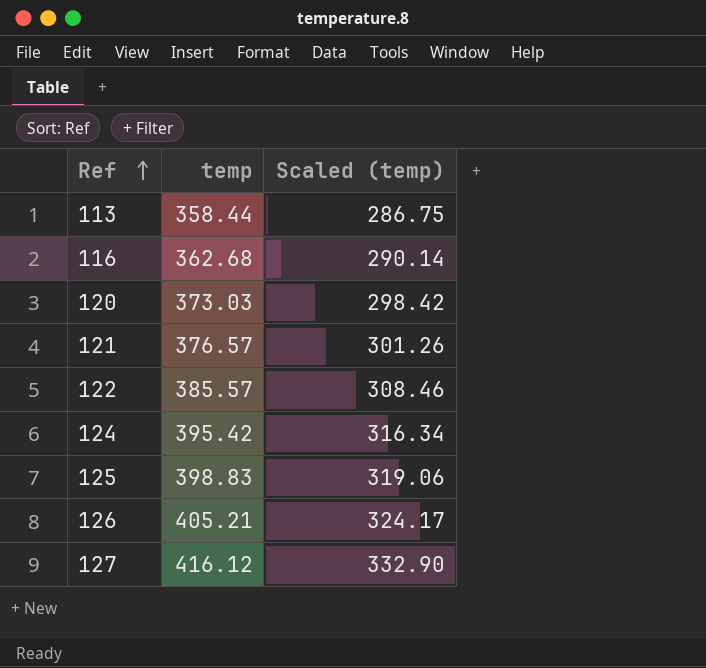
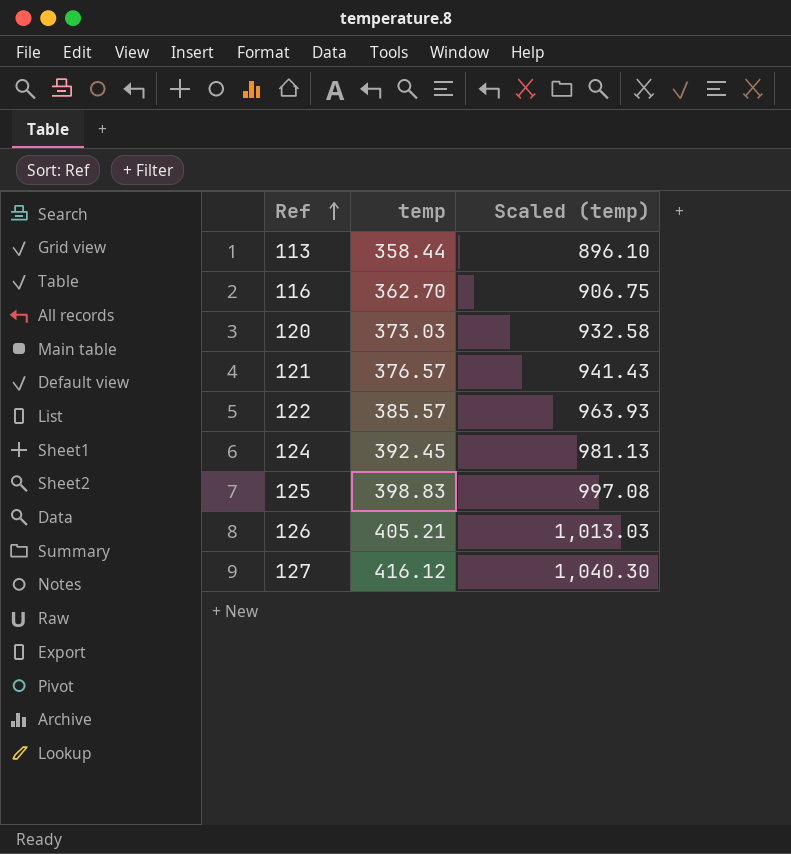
column Scaled (temp) | formula: [temp] * 0.8 -> [temp] * 2.5
116 | temp: 362.68 -> 362.70
124 | temp: 395.42 -> 392.45

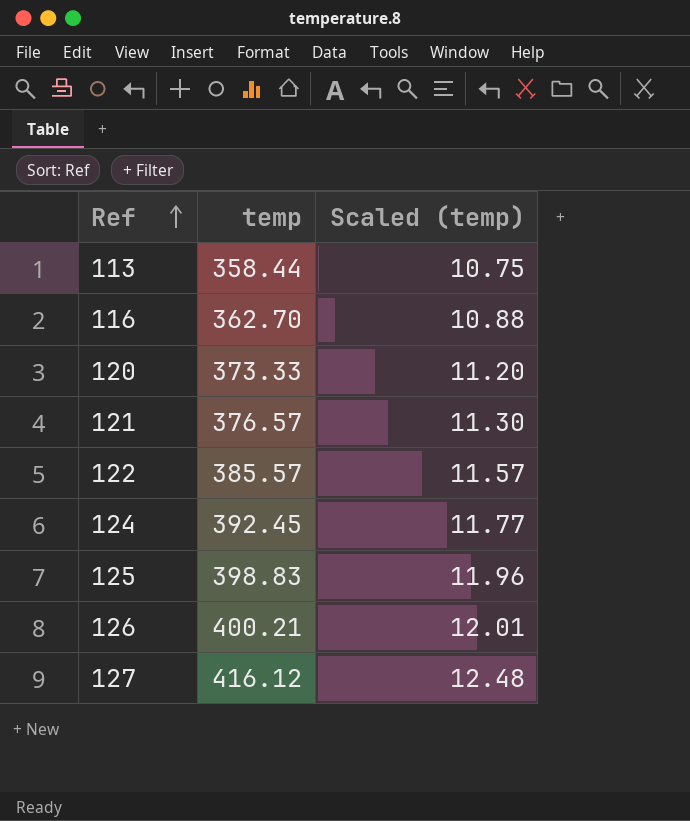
column Scaled (temp) | formula: [temp] * 2.5 -> [temp] * 0.03
120 | temp: 373.03 -> 373.33
126 | temp: 405.21 -> 400.21

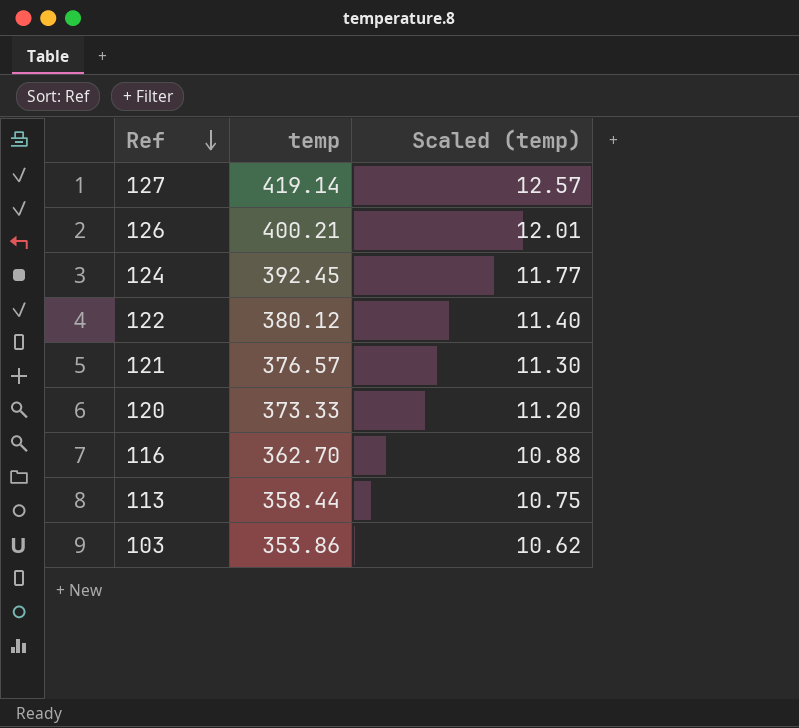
row order: Ref ascending -> Ref descending
row 125: 398.83 | 11.96 -> none
127 | temp: 416.12 -> 419.14
127 | Scaled (temp): 12.48 -> 12.57
122 | temp: 385.57 -> 380.12
122 | Scaled (temp): 11.57 -> 11.40
row 103: none -> 353.86 | 10.62

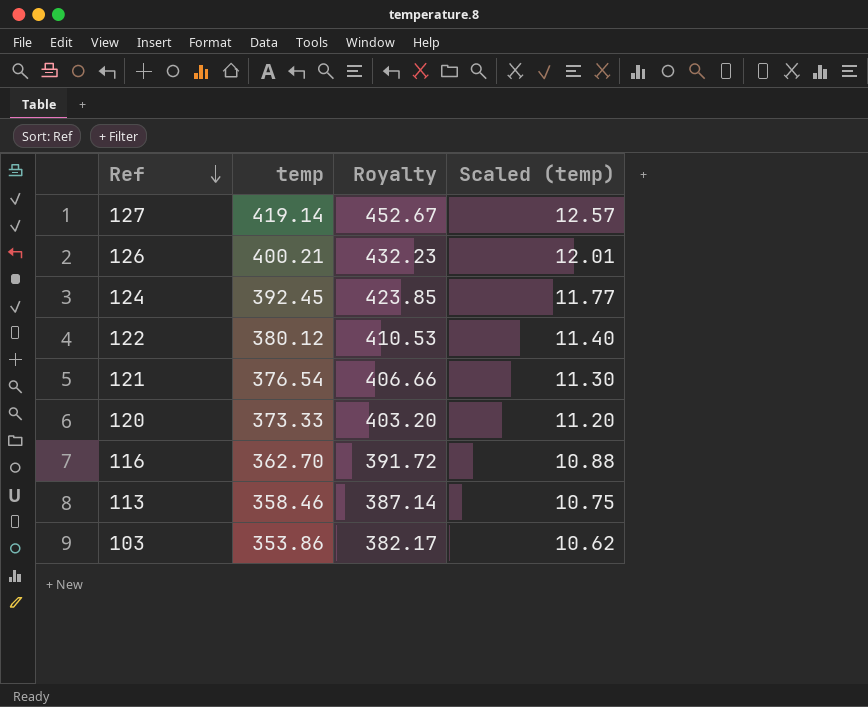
column Royalty | formula: none -> [temp] * 1.08
121 | temp: 376.57 -> 376.54
113 | temp: 358.44 -> 358.46

